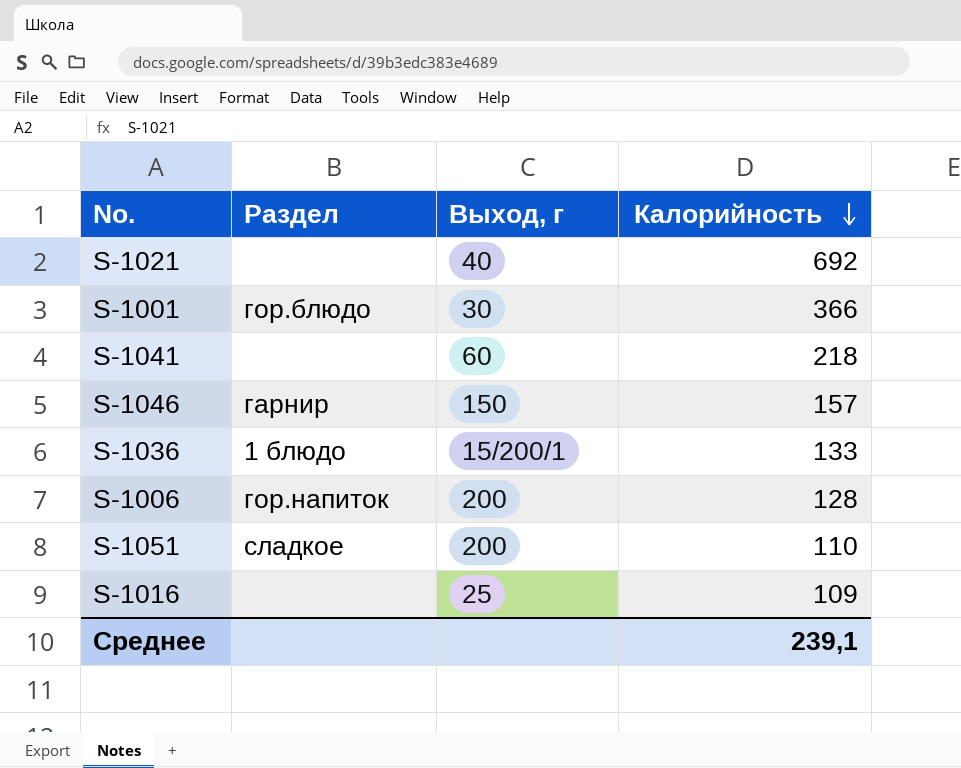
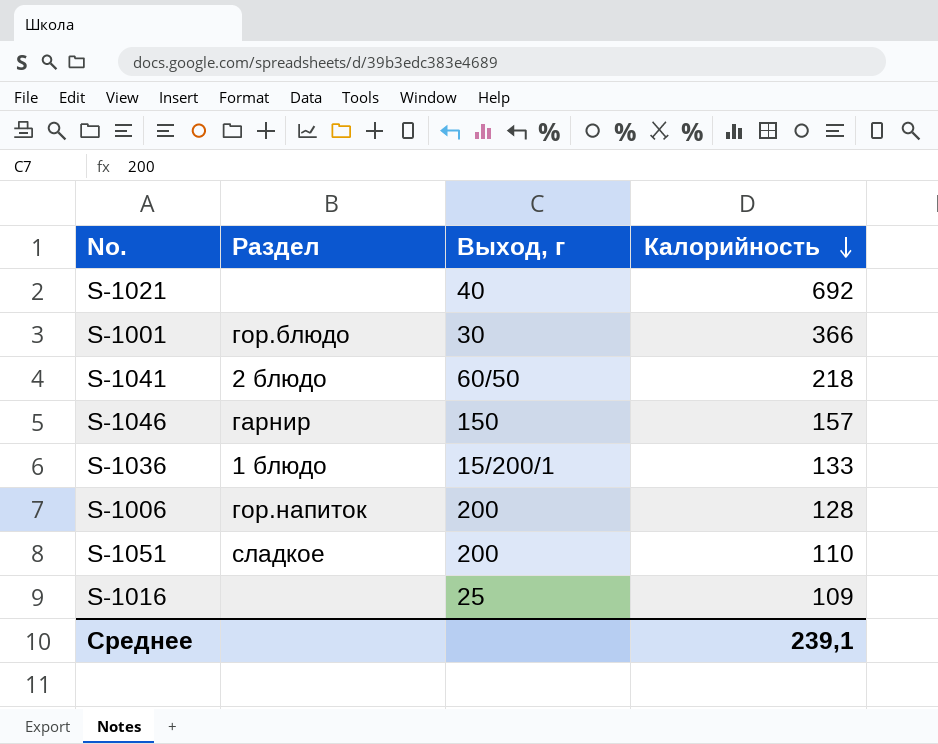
S-1041 | Раздел: none -> 2 блюдо
S-1041 | Выход, г: 60 -> 60/50

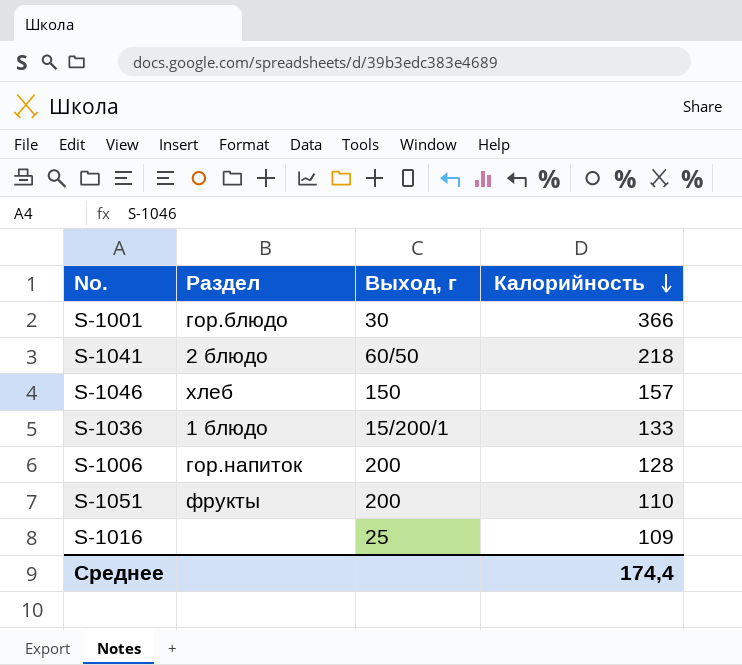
row S-1021: none | 40 | 692 -> none
S-1046 | Раздел: гарнир -> хлеб
S-1051 | Раздел: сладкое -> фрукты
Среднее | Калорийность: 239,1 -> 174,4

